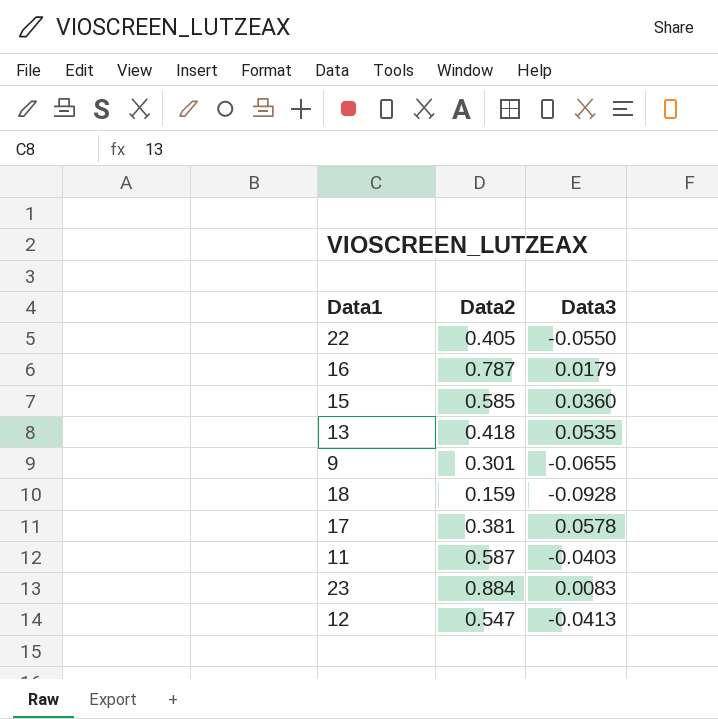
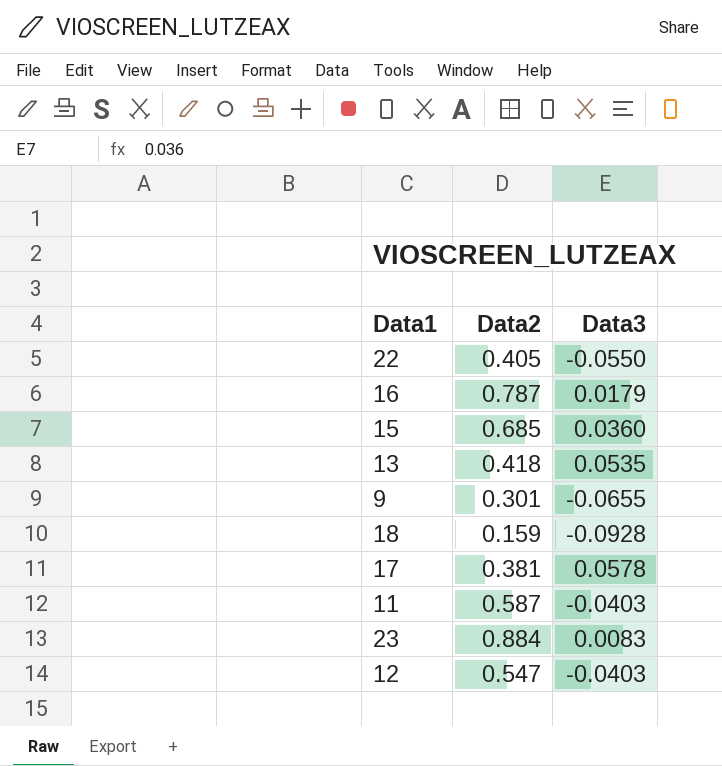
15 | Data2: 0.585 -> 0.685
12 | Data3: -0.0413 -> -0.0403

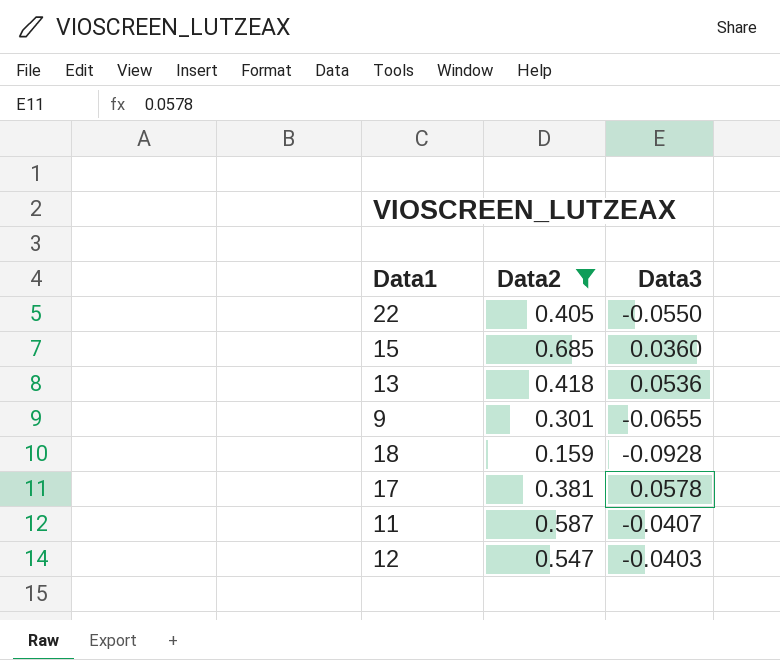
filter: none -> Data2 <= 0.685
13 | Data3: 0.0535 -> 0.0536
11 | Data3: -0.0403 -> -0.0407

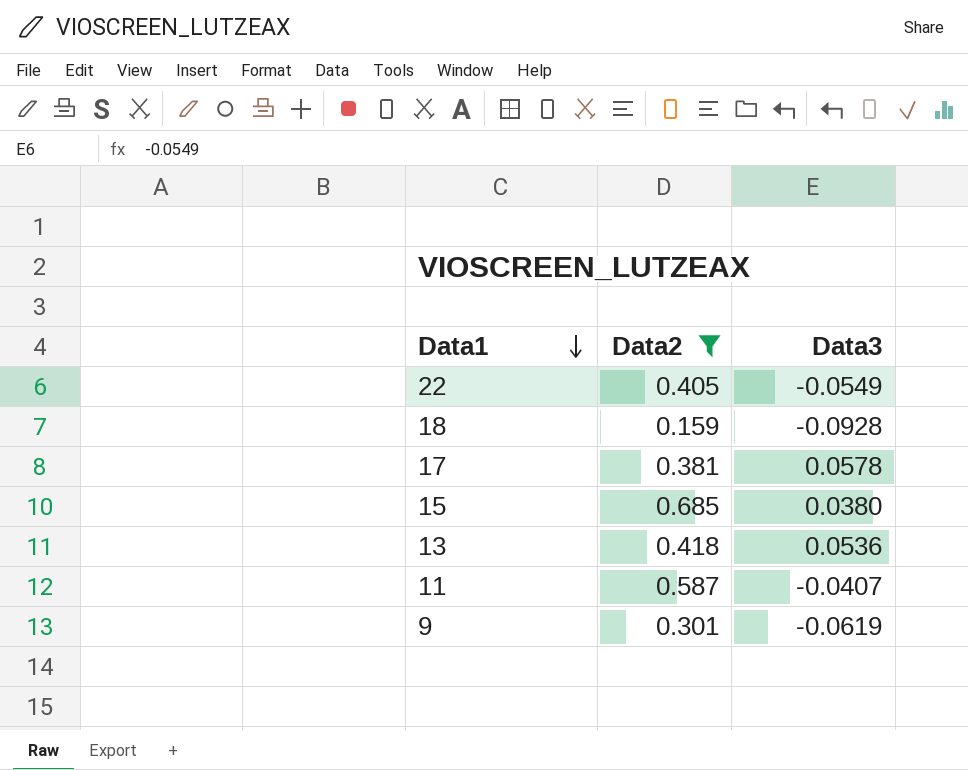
row order: none -> Data1 descending
row 12: 0.547 | -0.0403 -> none
22 | Data3: -0.0550 -> -0.0549
15 | Data3: 0.0360 -> 0.0380
9 | Data3: -0.0655 -> -0.0619

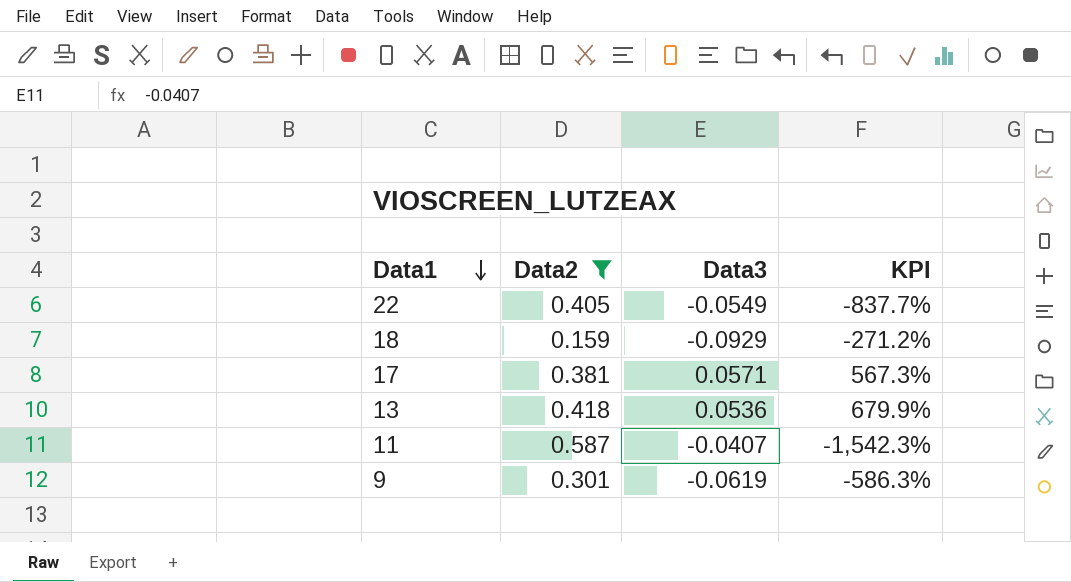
column KPI | formula: none -> ([Data2] - [Data3]) / [Data3]
row 15: 0.685 | 0.0380 -> none
18 | Data3: -0.0928 -> -0.0929
17 | Data3: 0.0578 -> 0.0571

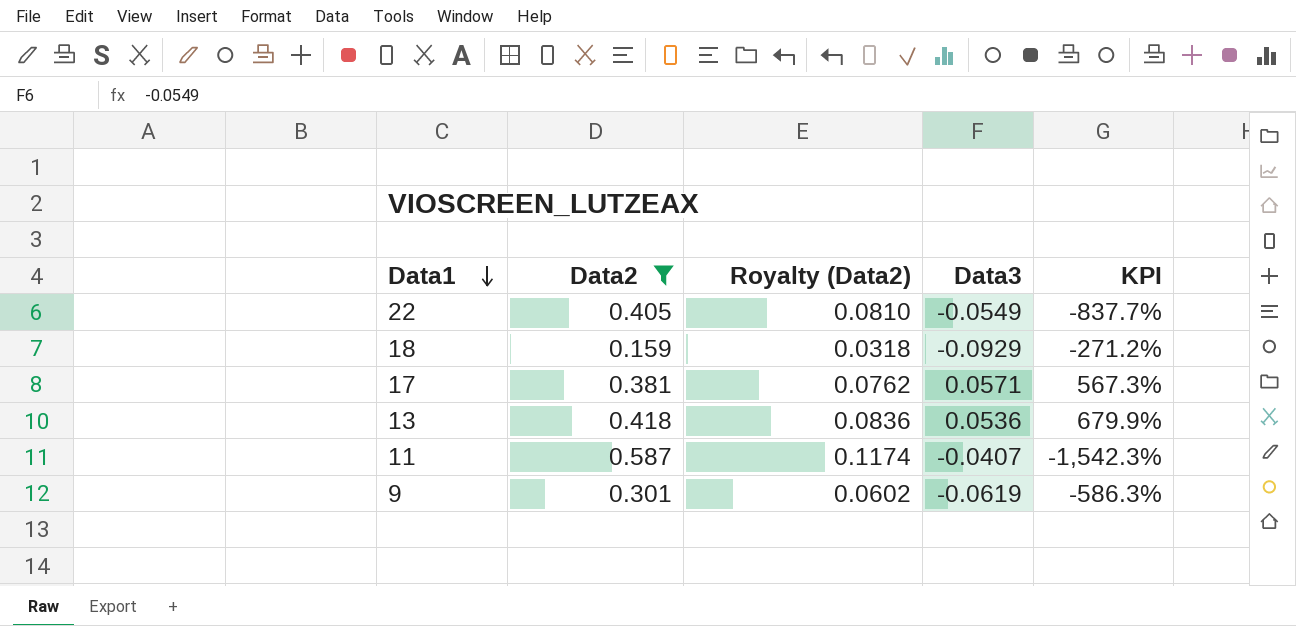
column Royalty (Data2) | formula: none -> [Data2] * 0.2

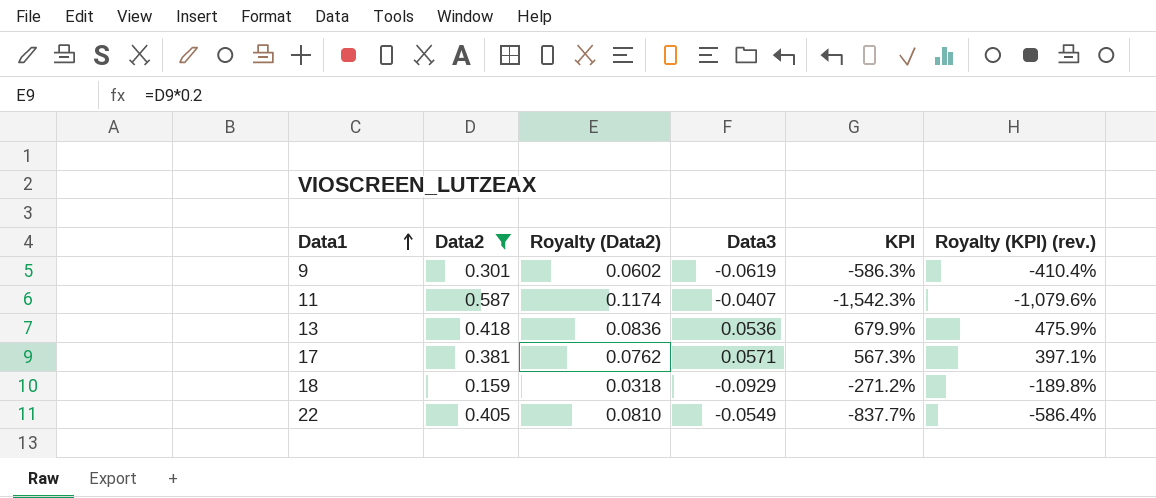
row order: Data1 descending -> Data1 ascending
column Royalty (KPI) (rev.) | formula: none -> [KPI] * 0.7

